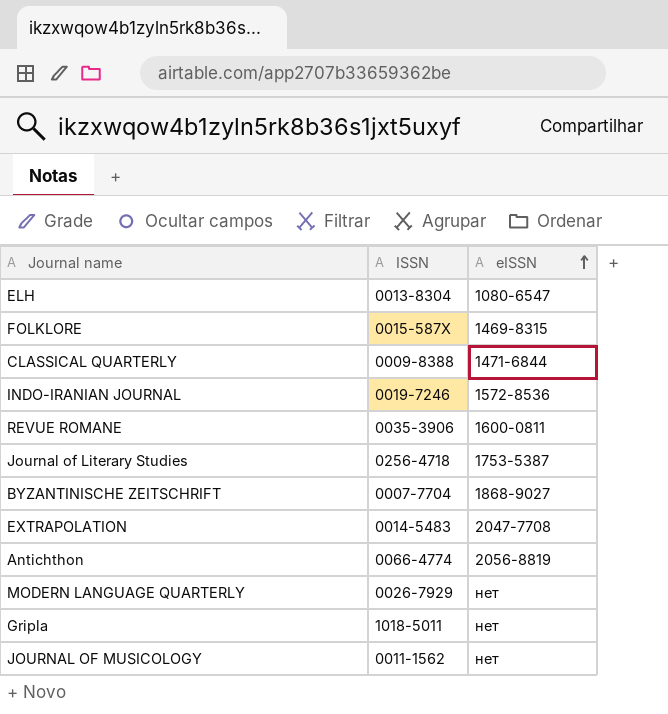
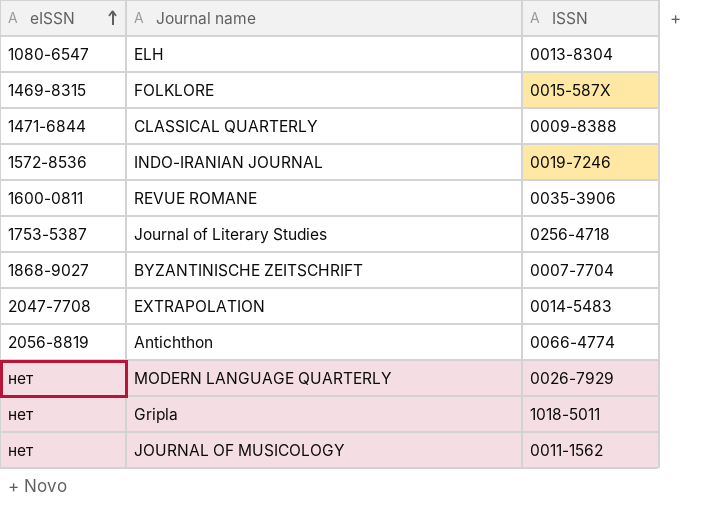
column eISSN | position: 3 -> 1

